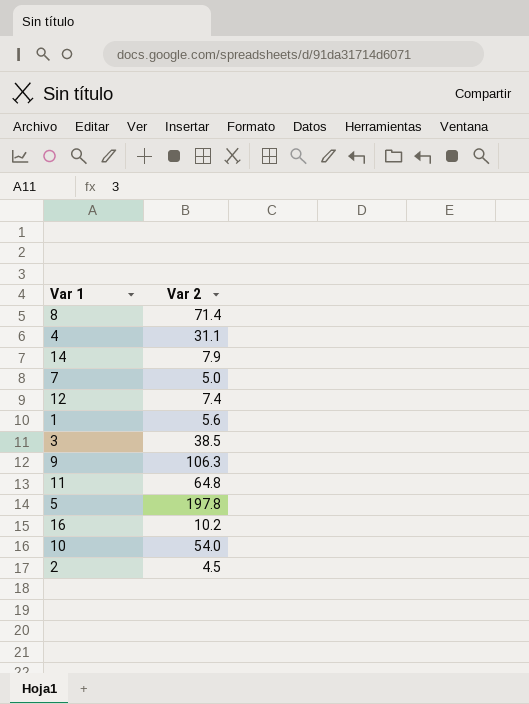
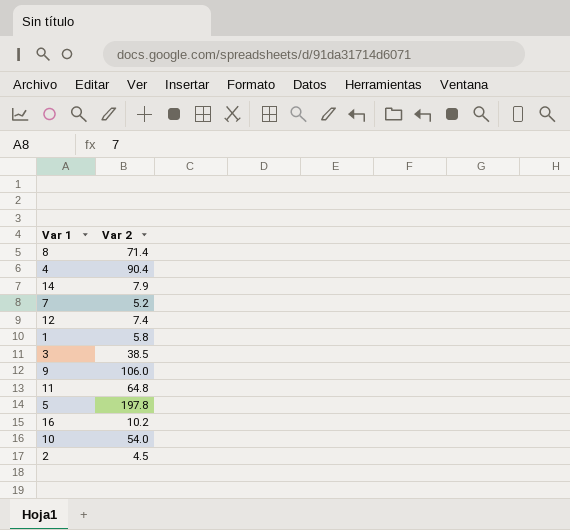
4 | Var 2: 31.1 -> 90.4
7 | Var 2: 5.0 -> 5.2
1 | Var 2: 5.6 -> 5.8
9 | Var 2: 106.3 -> 106.0

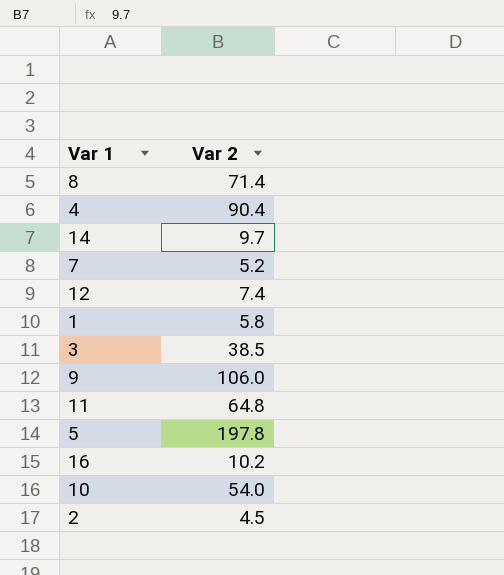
14 | Var 2: 7.9 -> 9.7

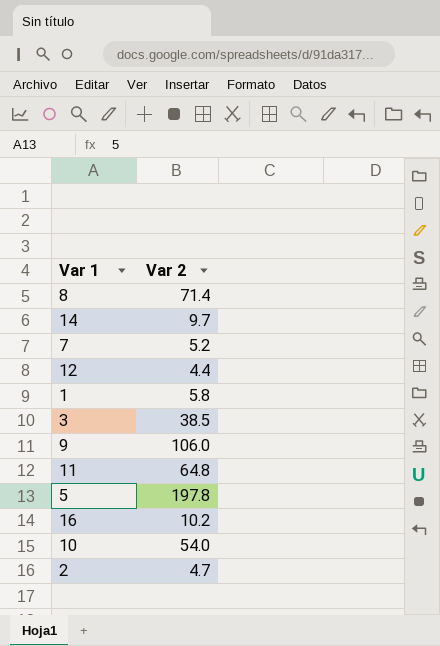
row 4: 90.4 -> none
12 | Var 2: 7.4 -> 4.4
2 | Var 2: 4.5 -> 4.7

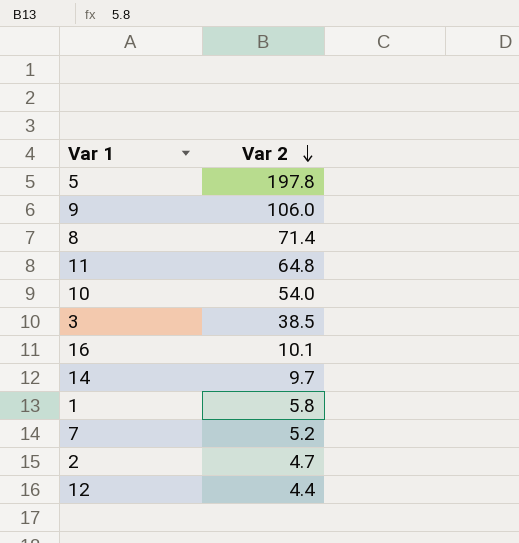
row order: none -> Var 2 descending
16 | Var 2: 10.2 -> 10.1

